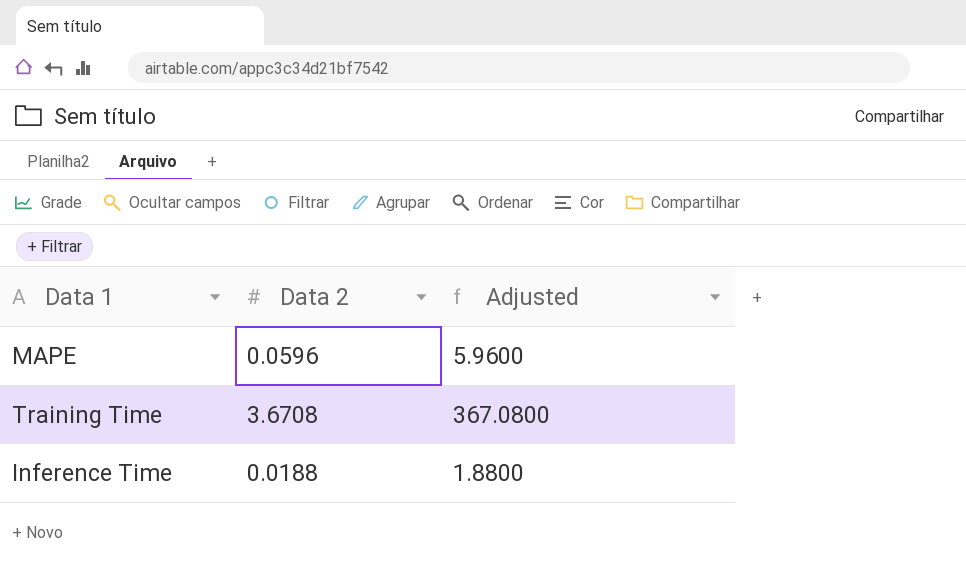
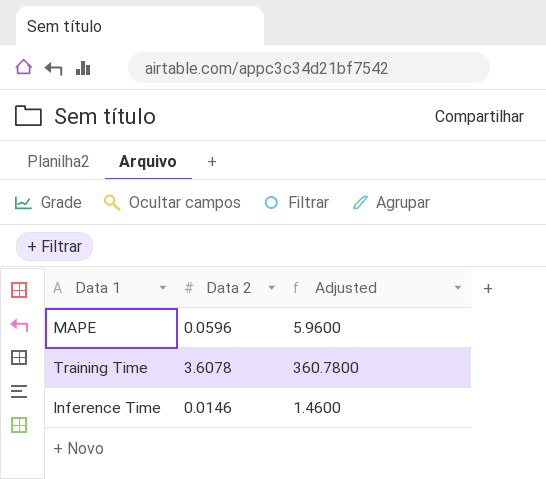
Training Time | Data 2: 3.6708 -> 3.6078
Training Time | Adjusted: 367.0800 -> 360.7800
Inference Time | Data 2: 0.0188 -> 0.0146
Inference Time | Adjusted: 1.8800 -> 1.4600

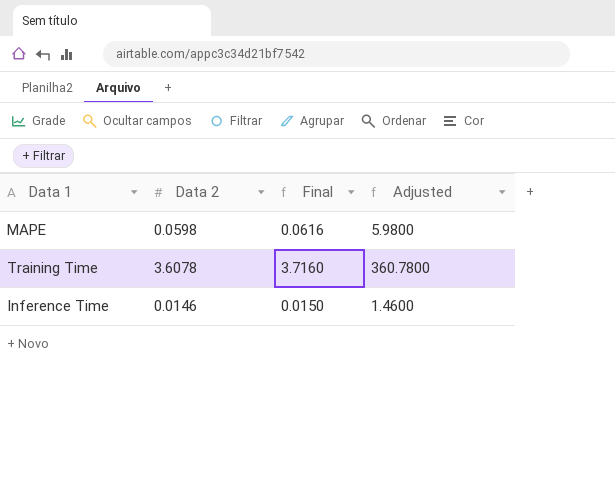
column Final | formula: none -> [Data 2] * 1.03
MAPE | Data 2: 0.0596 -> 0.0598
MAPE | Adjusted: 5.9600 -> 5.9800

